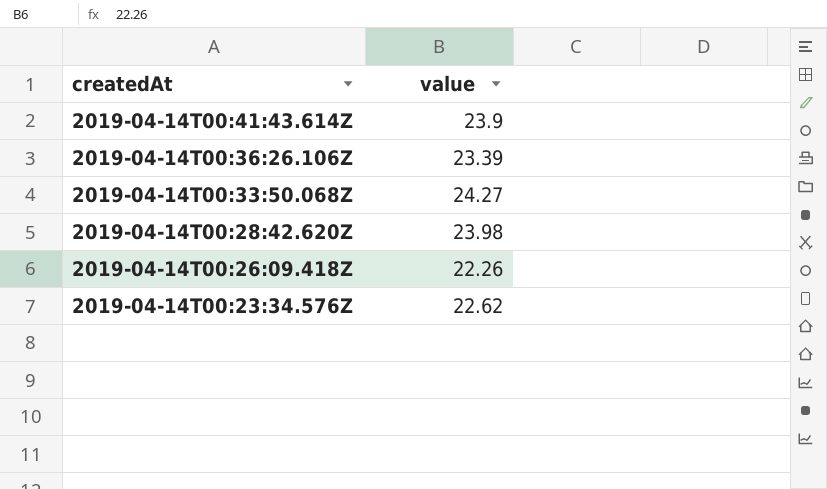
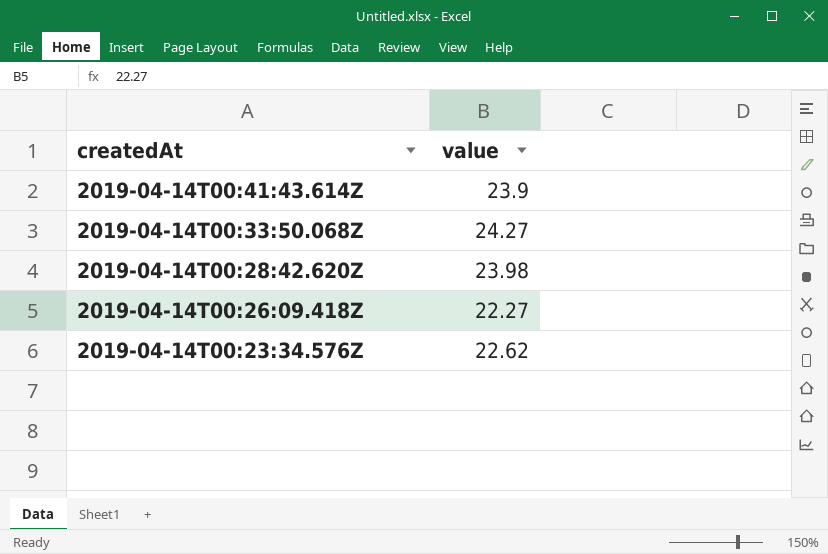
row 2019-04-14T00:36:26.106Z: 23.39 -> none
2019-04-14T00:26:09.418Z | value: 22.26 -> 22.27

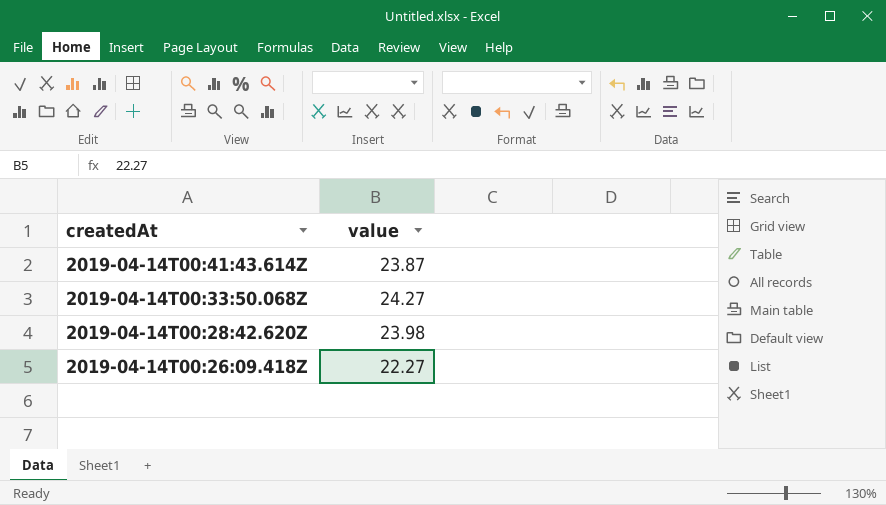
row 2019-04-14T00:23:34.576Z: 22.62 -> none
2019-04-14T00:41:43.614Z | value: 23.9 -> 23.87

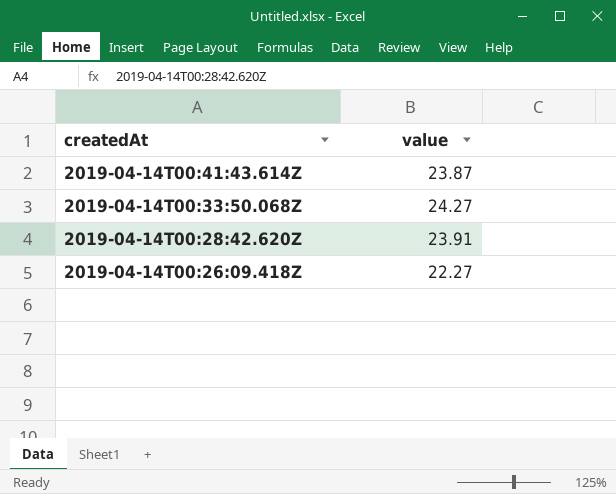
2019-04-14T00:28:42.620Z | value: 23.98 -> 23.91

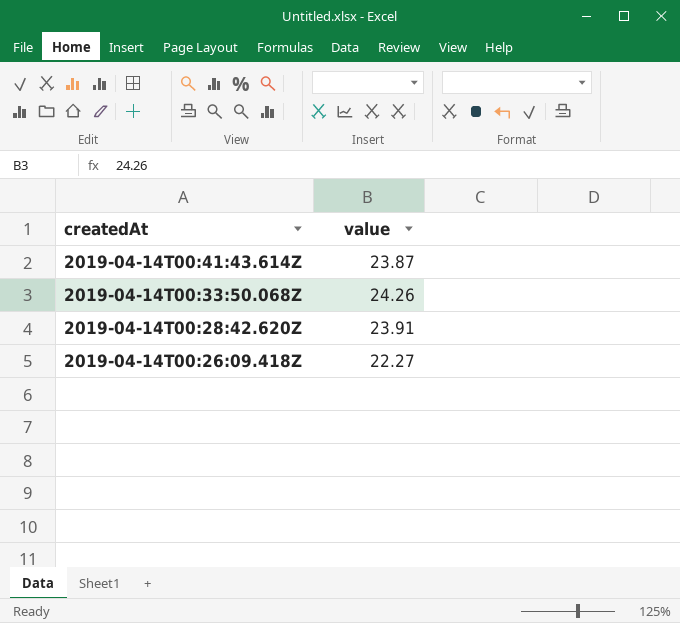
2019-04-14T00:33:50.068Z | value: 24.27 -> 24.26

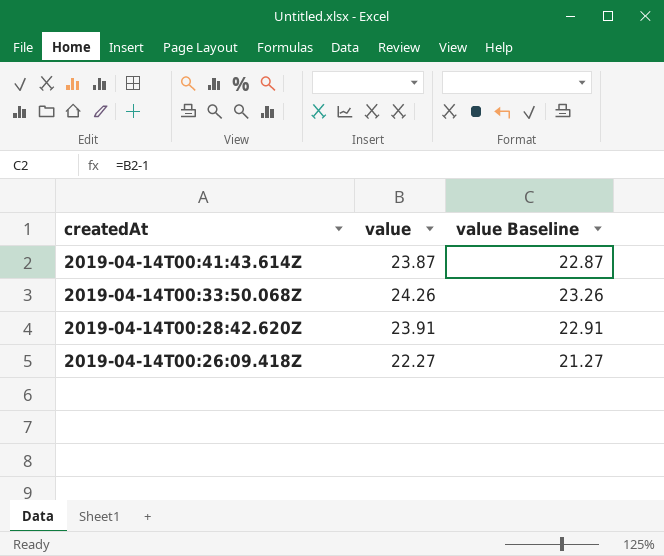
column value Baseline | formula: none -> [value] - 1

